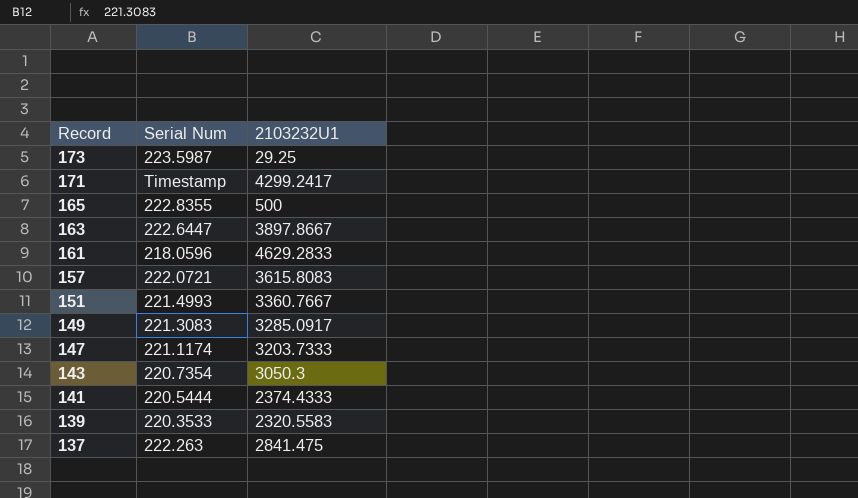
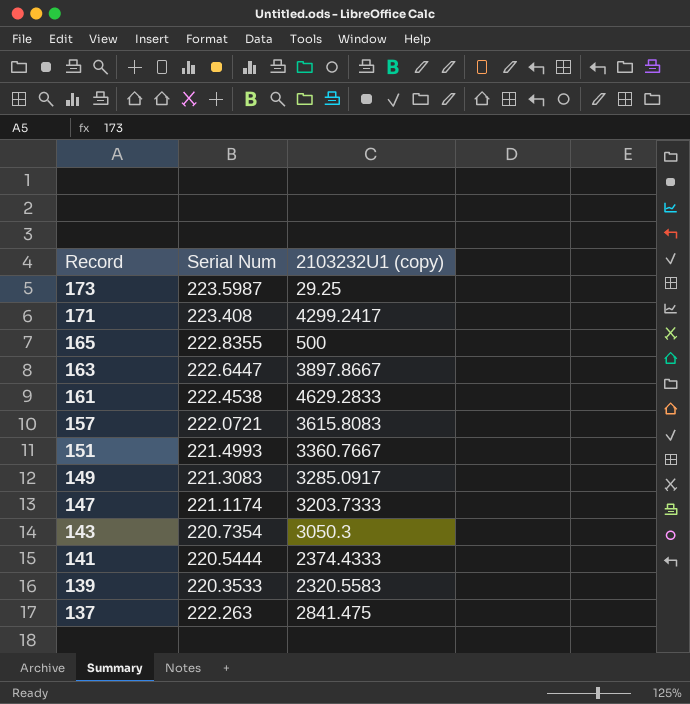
column name: 2103232U1 -> 2103232U1 (copy)
171 | Serial Num: Timestamp -> 223.408
161 | Serial Num: 218.0596 -> 222.4538

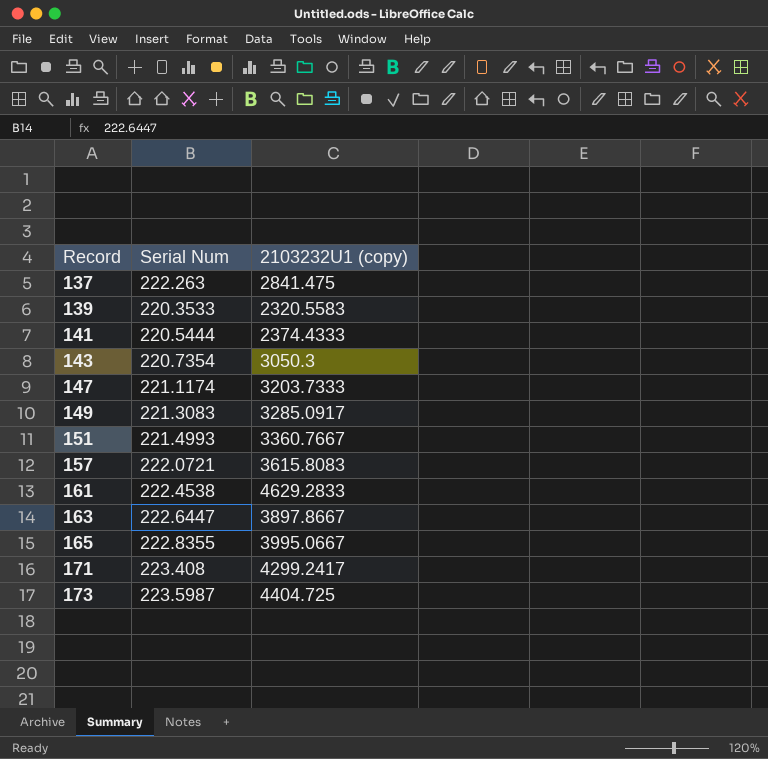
row order: Record descending -> Record ascending
165 | 2103232U1 (copy): 500 -> 3995.0667
173 | 2103232U1 (copy): 29.25 -> 4404.725

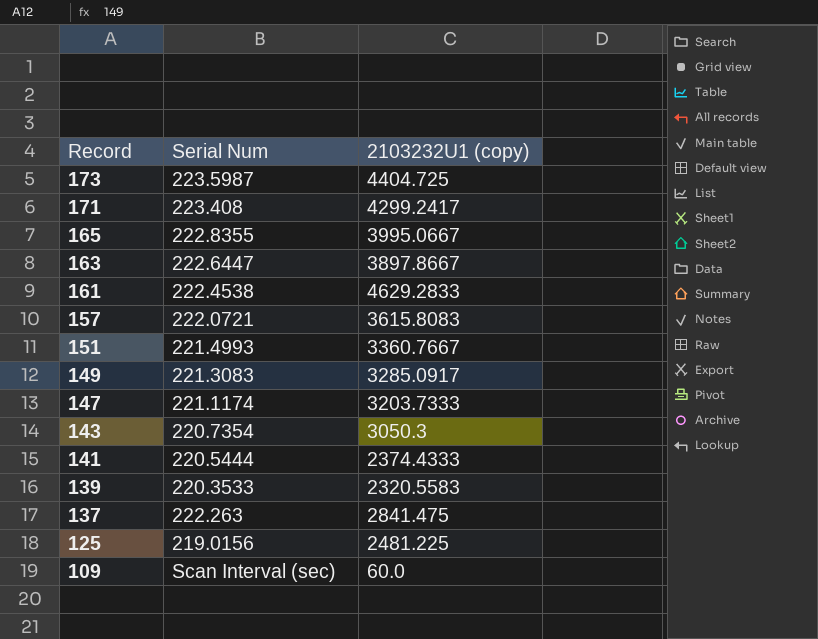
row order: Record ascending -> Record descending
row 125: none -> 219.0156 | 2481.225
row 109: none -> Scan Interval (sec) | 60.0

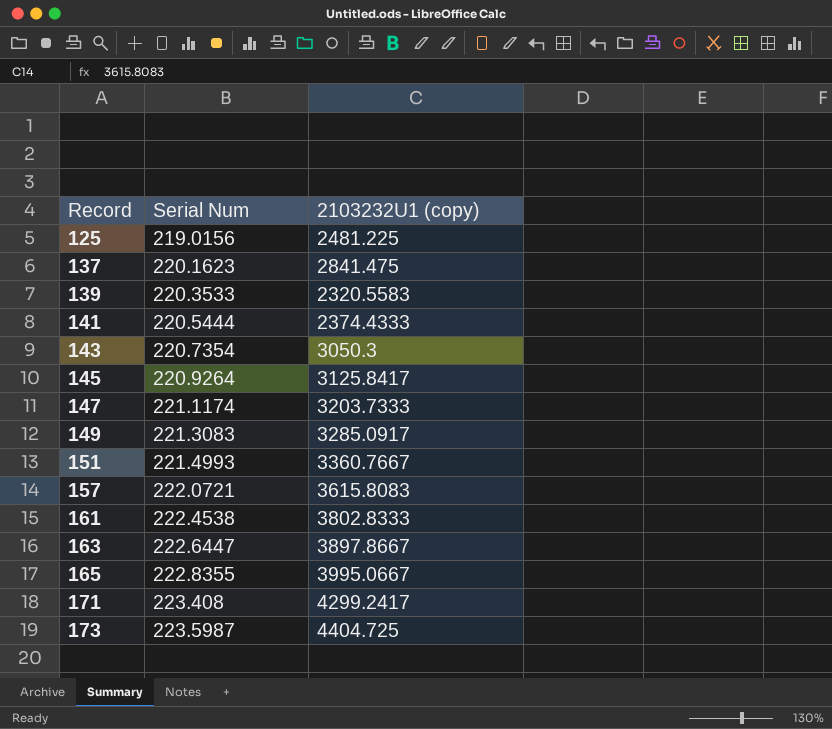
row order: Record descending -> Record ascending
row 109: Scan Interval (sec) | 60.0 -> none
137 | Serial Num: 222.263 -> 220.1623
row 145: none -> 220.9264 | 3125.8417
161 | 2103232U1 (copy): 4629.2833 -> 3802.8333

